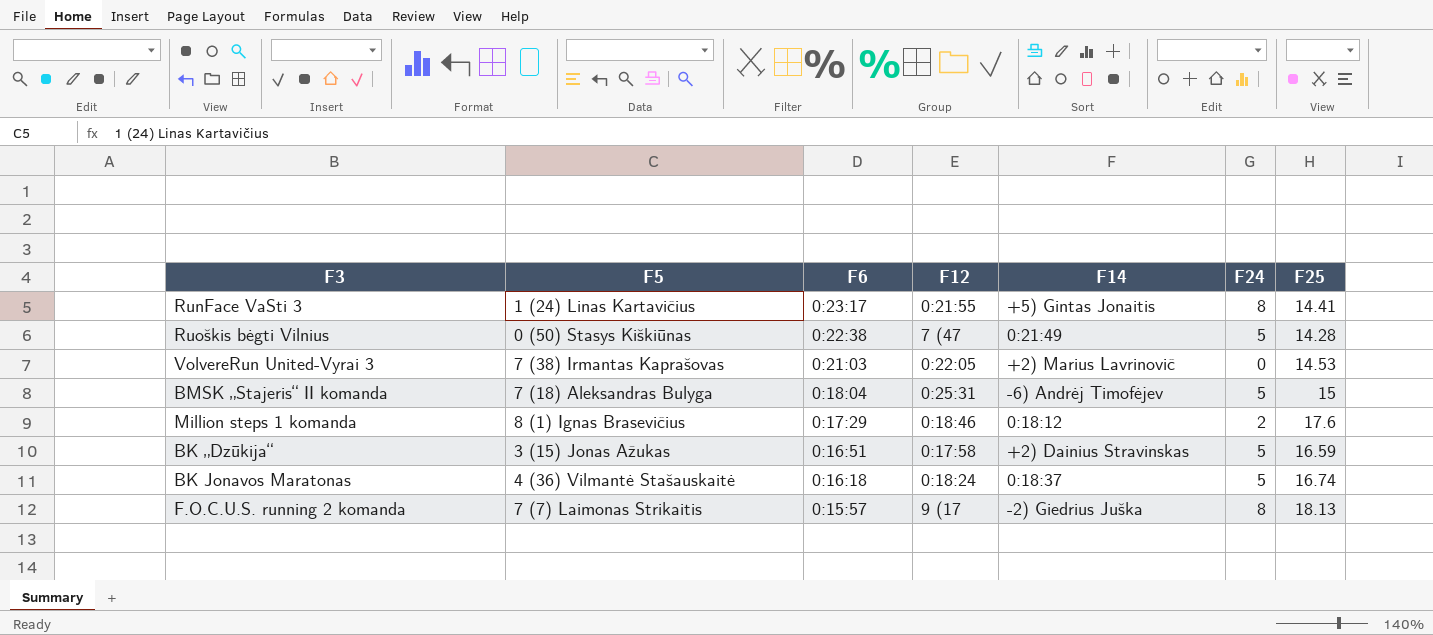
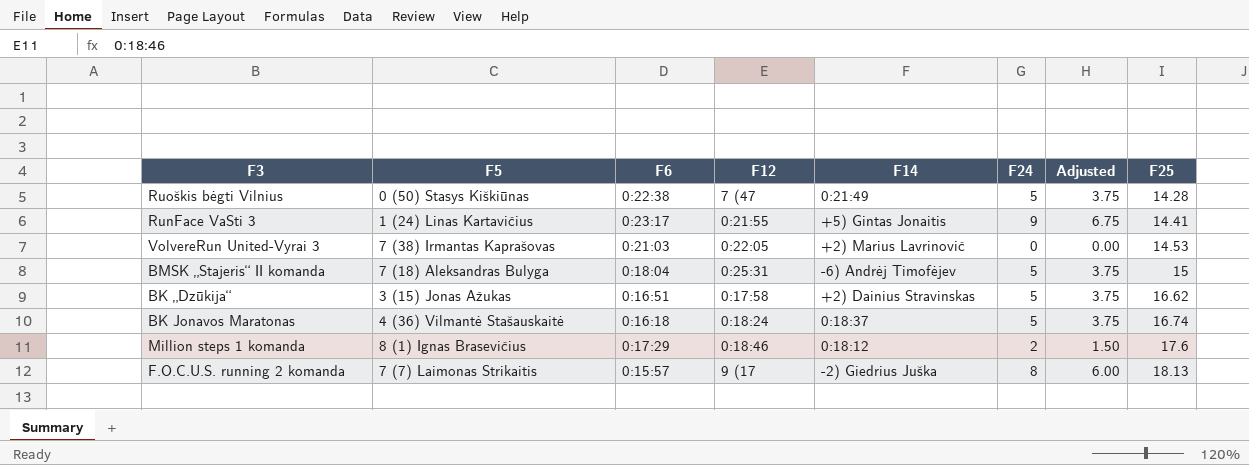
row order: F6 descending -> F25 ascending
column Adjusted | formula: none -> [F24] * 0.75
RunFace VaSti 3 | F24: 8 -> 9
BK „Dzūkija“ | F25: 16.59 -> 16.62

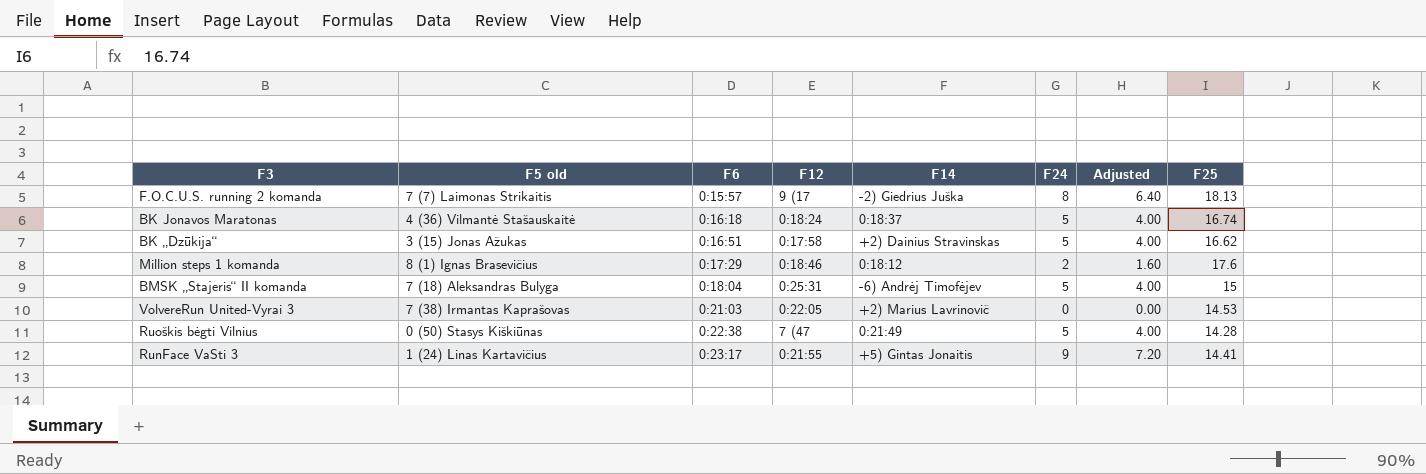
row order: F25 ascending -> F6 ascending
column name: F5 -> F5 old
column Adjusted | formula: [F24] * 0.75 -> [F24] * 0.8

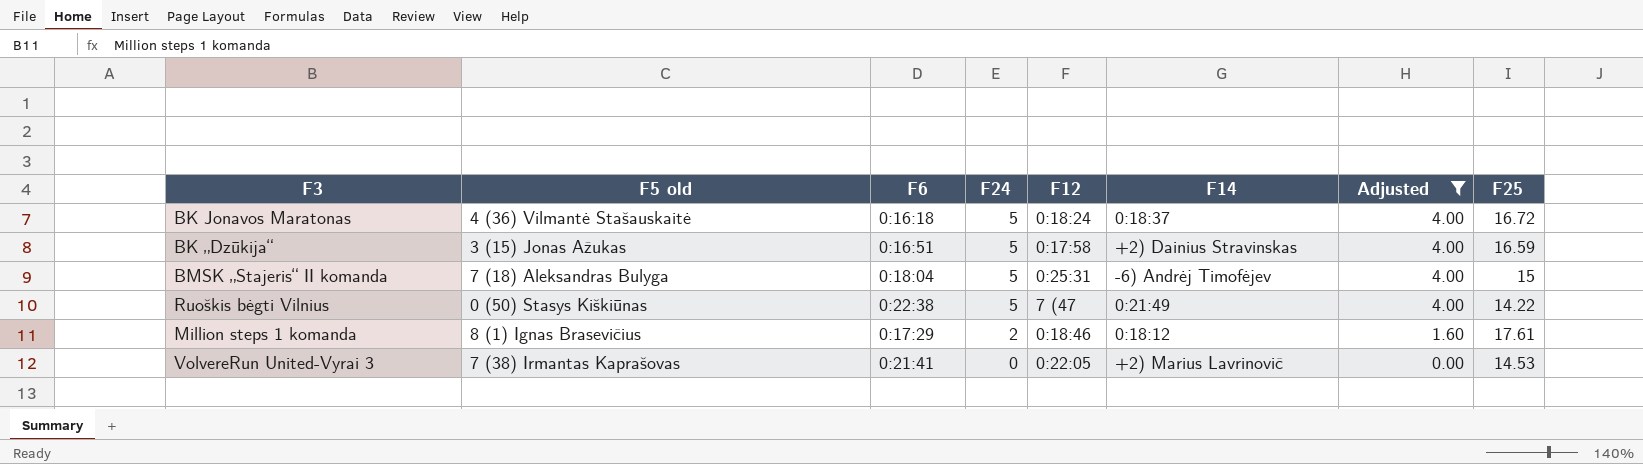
filter: none -> Adjusted <= 4.00
row order: F6 ascending -> F24 descending
column F24 | position: 6 -> 4
BK Jonavos Maratonas | F25: 16.74 -> 16.72
BK „Dzūkija“ | F25: 16.62 -> 16.59
Ruoškis bėgti Vilnius | F25: 14.28 -> 14.22
Million steps 1 komanda | F25: 17.6 -> 17.61
VolvereRun United-Vyrai 3 | F6: 0:21:03 -> 0:21:41

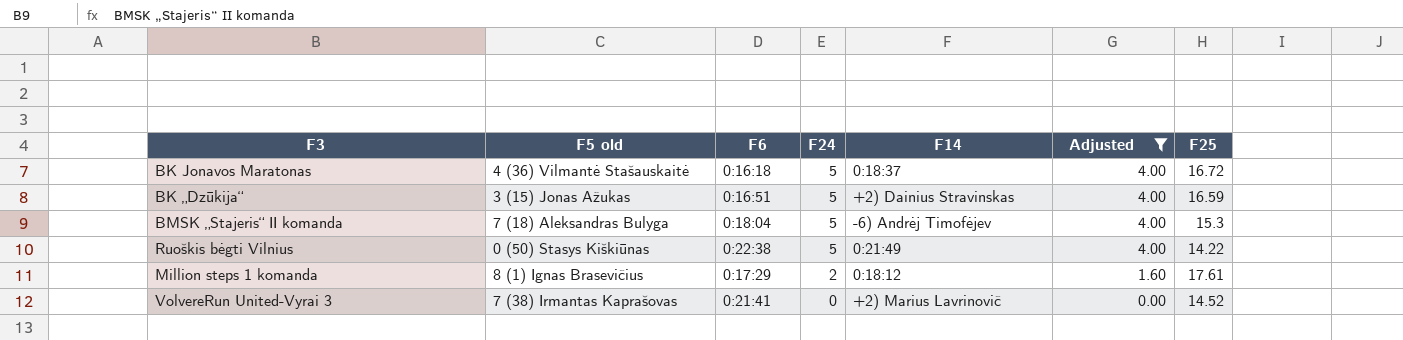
column F12 | position: 5 -> none
BMSK „Stajeris“ II komanda | F25: 15 -> 15.3
VolvereRun United-Vyrai 3 | F25: 14.53 -> 14.52

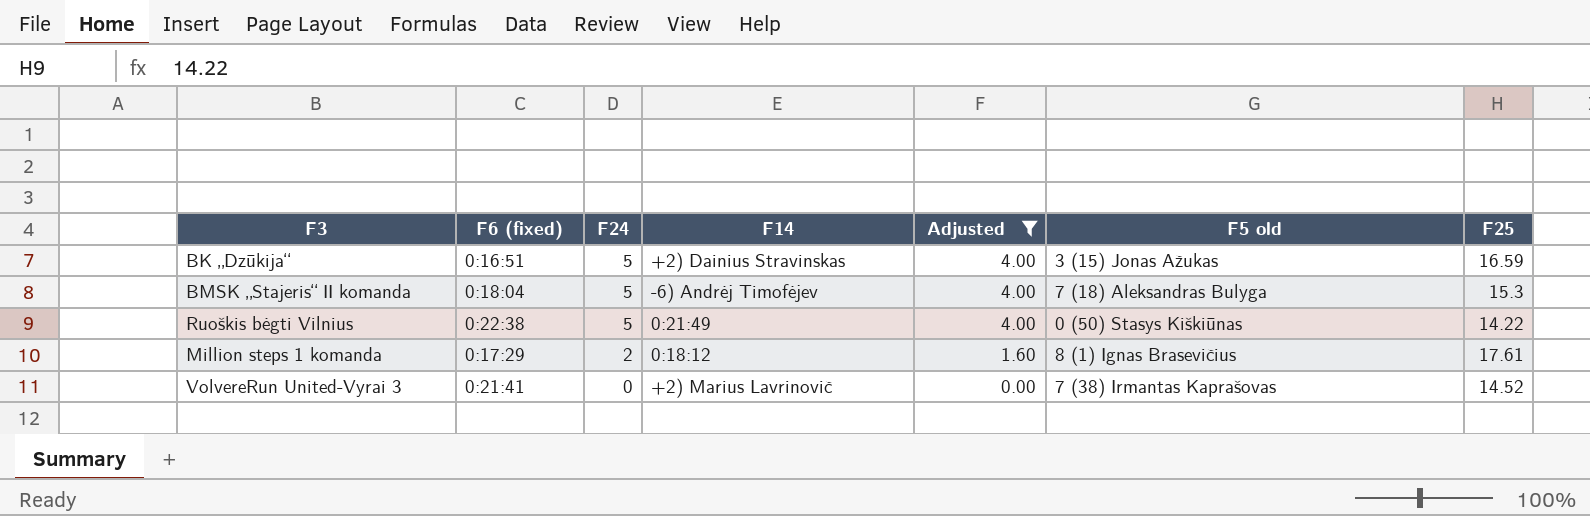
column name: F6 -> F6 (fixed)
column F5 old | position: 2 -> 6
row BK Jonavos Maratonas: 4 (36) Vilmantė Stašauskaitė | 0:16:18 | 5 | 0:18:37 | 4.00 | 16.72 -> none

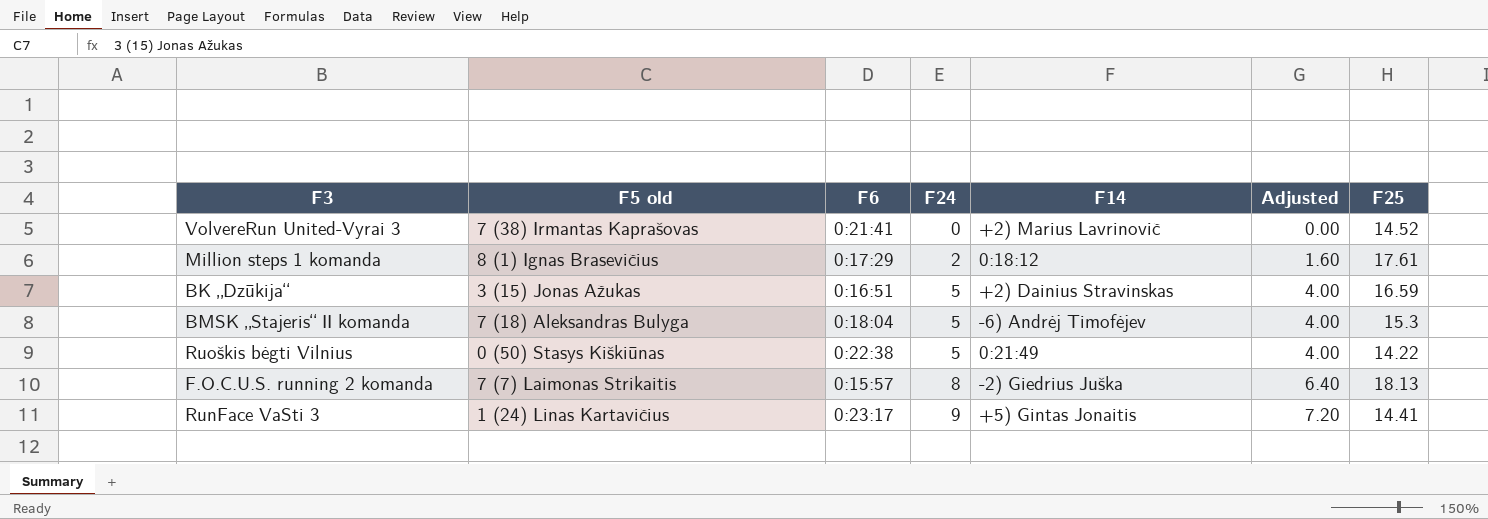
filter: Adjusted <= 4.00 -> none
row order: F24 descending -> F24 ascending
column F5 old | position: 6 -> 2
column name: F6 (fixed) -> F6

